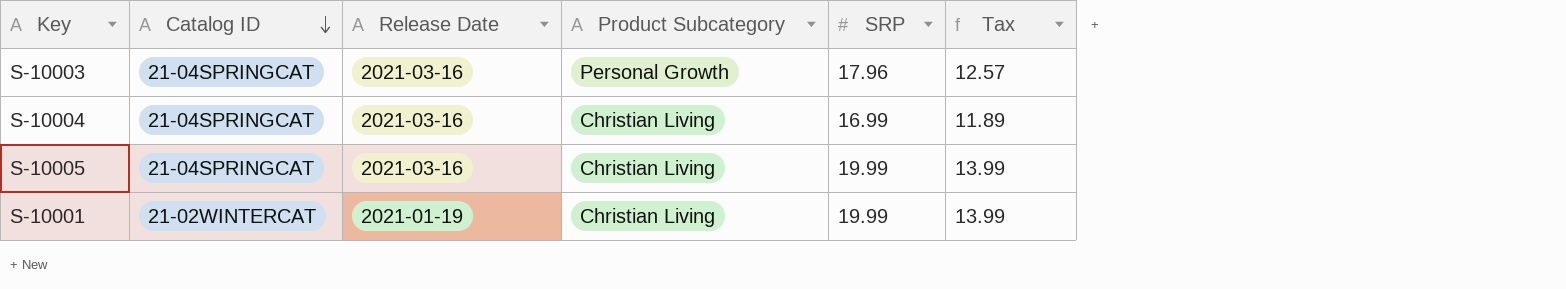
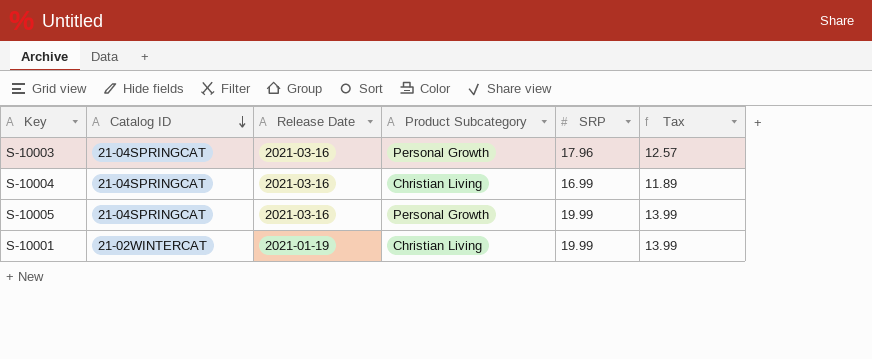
S-10005 | Product Subcategory: Christian Living -> Personal Growth

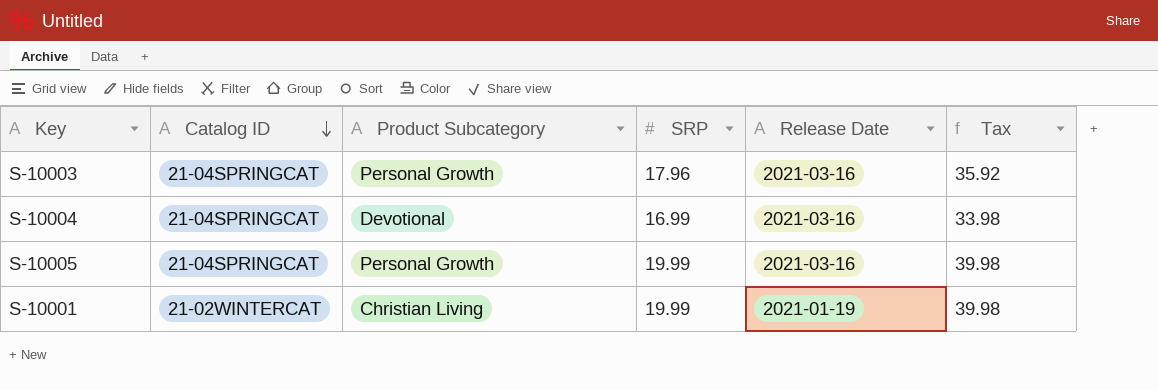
column Release Date | position: 3 -> 5
column Tax | formula: [SRP] * 0.7 -> [SRP] * 2
S-10004 | Product Subcategory: Christian Living -> Devotional

